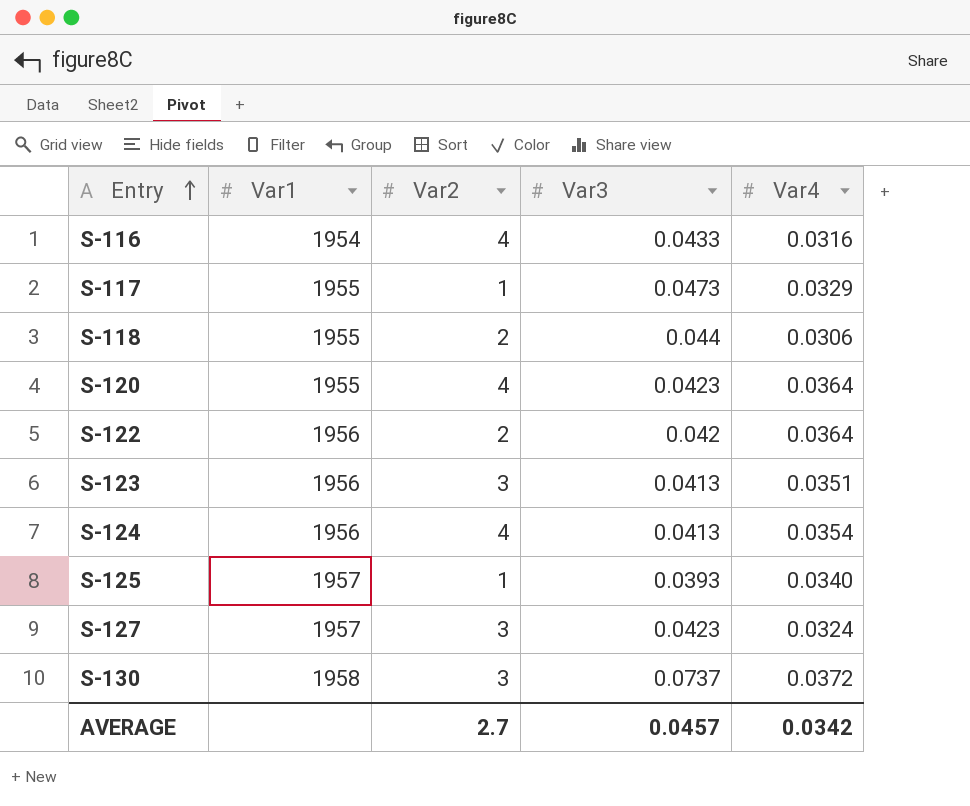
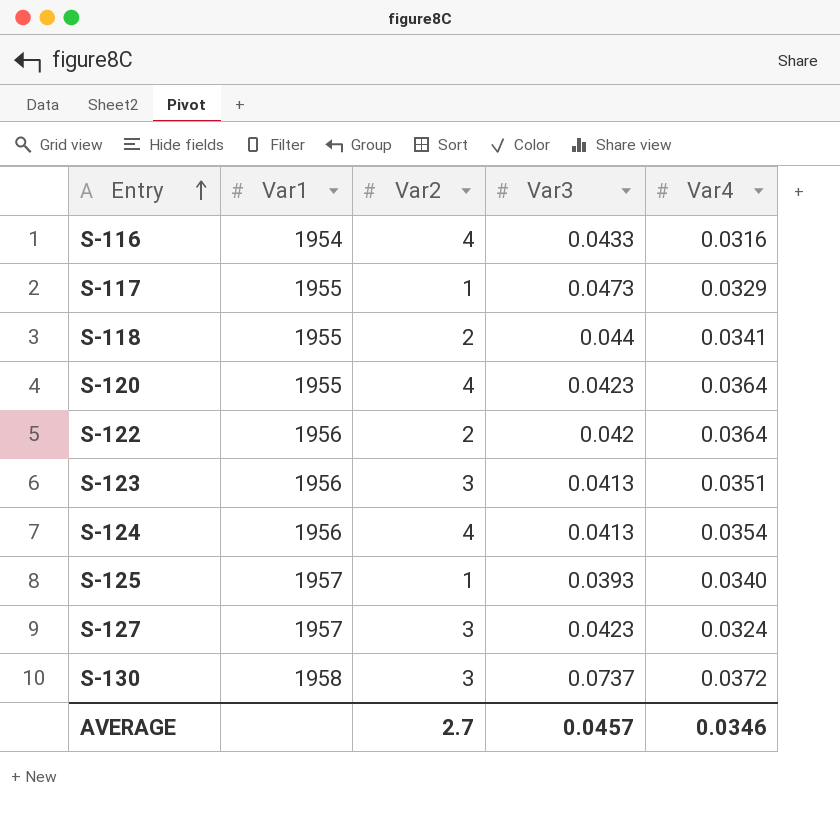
S-118 | Var4: 0.0306 -> 0.0341
AVERAGE | Var4: 0.0342 -> 0.0346

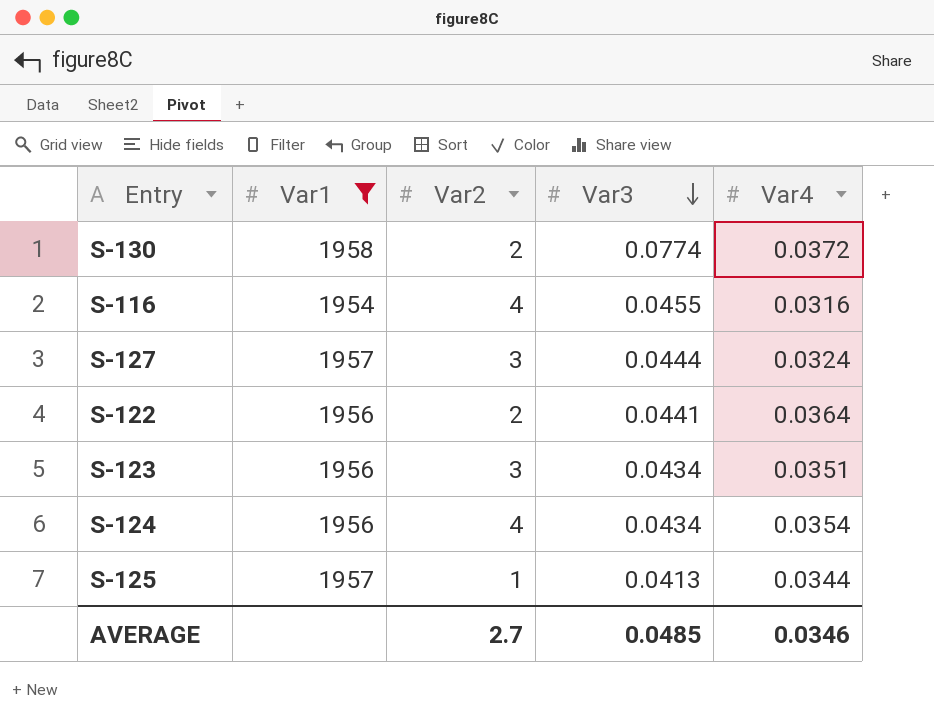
filter: none -> Var1 != 1955
row order: Entry ascending -> Var3 descending
S-130 | Var2: 3 -> 2
S-130 | Var3: 0.0737 -> 0.0774
S-116 | Var3: 0.0433 -> 0.0455
S-127 | Var3: 0.0423 -> 0.0444
S-122 | Var3: 0.042 -> 0.0441
S-123 | Var3: 0.0413 -> 0.0434
S-124 | Var3: 0.0413 -> 0.0434
S-125 | Var3: 0.0393 -> 0.0413
S-125 | Var4: 0.0340 -> 0.0344
AVERAGE | Var3: 0.0457 -> 0.0485

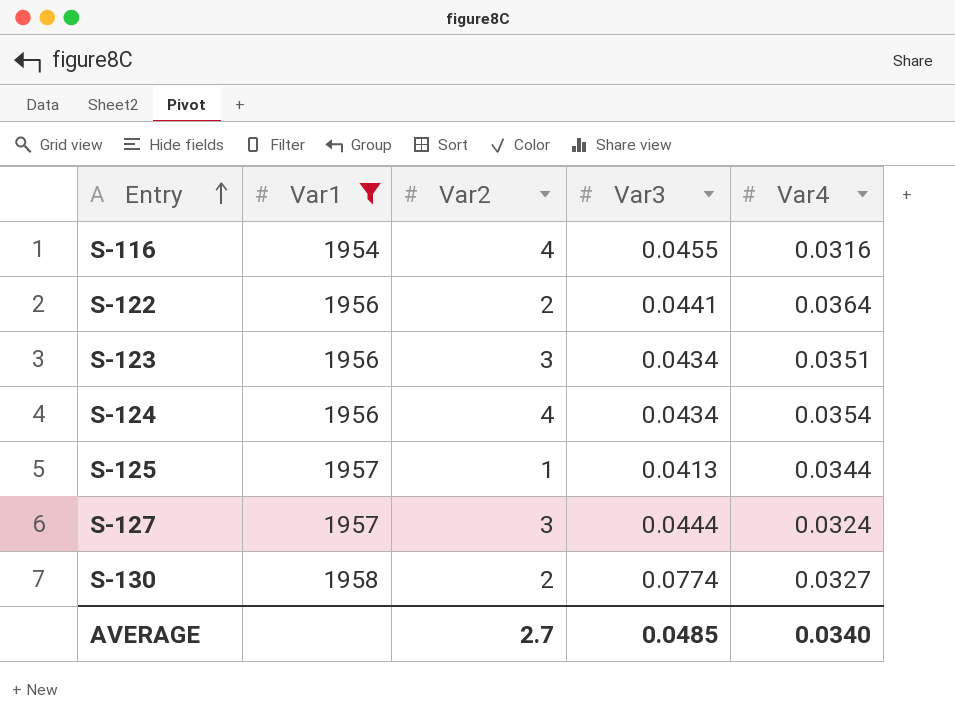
row order: Var3 descending -> Entry ascending
S-130 | Var4: 0.0372 -> 0.0327
AVERAGE | Var4: 0.0346 -> 0.0340

